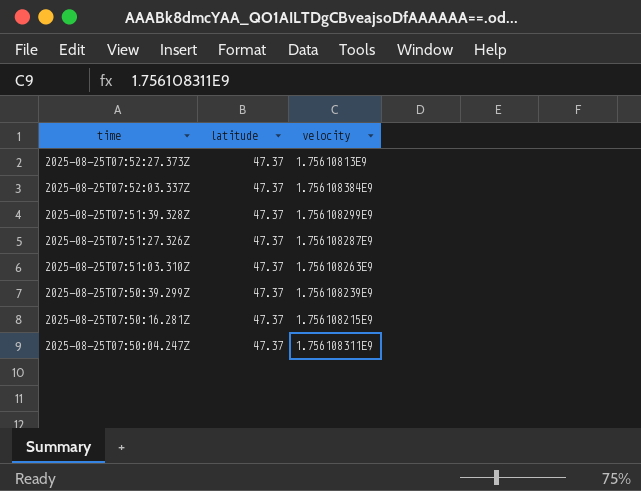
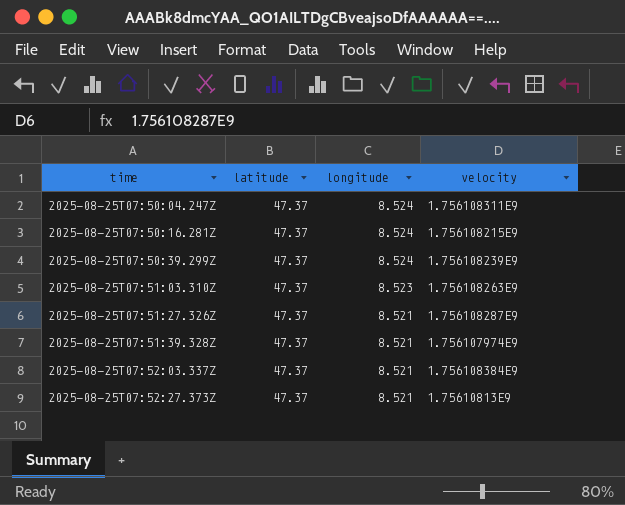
row order: time descending -> time ascending
column longitude | position: none -> 3
2025-08-25T07:51:39.328Z | velocity: 1.756108299E9 -> 1.756107974E9

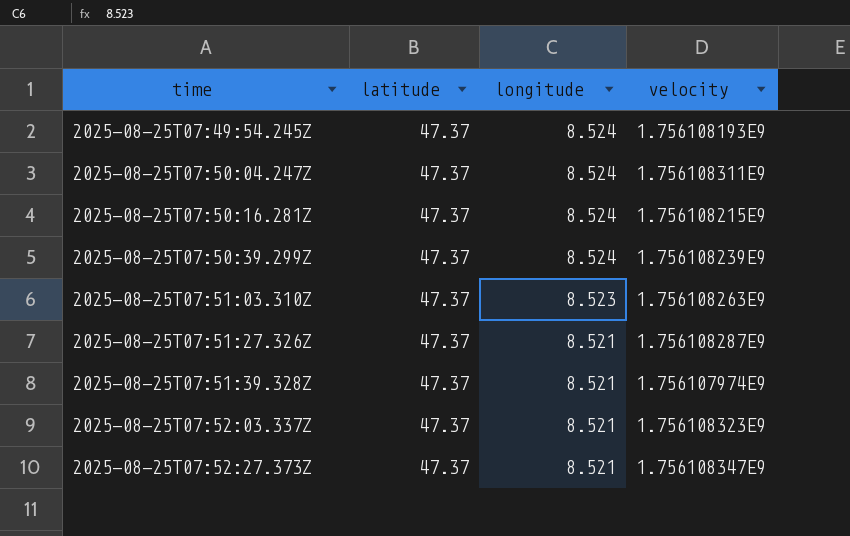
row 2025-08-25T07:49:54.245Z: none -> 47.37 | 8.524 | 1.756108193E9
2025-08-25T07:52:03.337Z | velocity: 1.756108384E9 -> 1.756108323E9
2025-08-25T07:52:27.373Z | velocity: 1.75610813E9 -> 1.756108347E9

